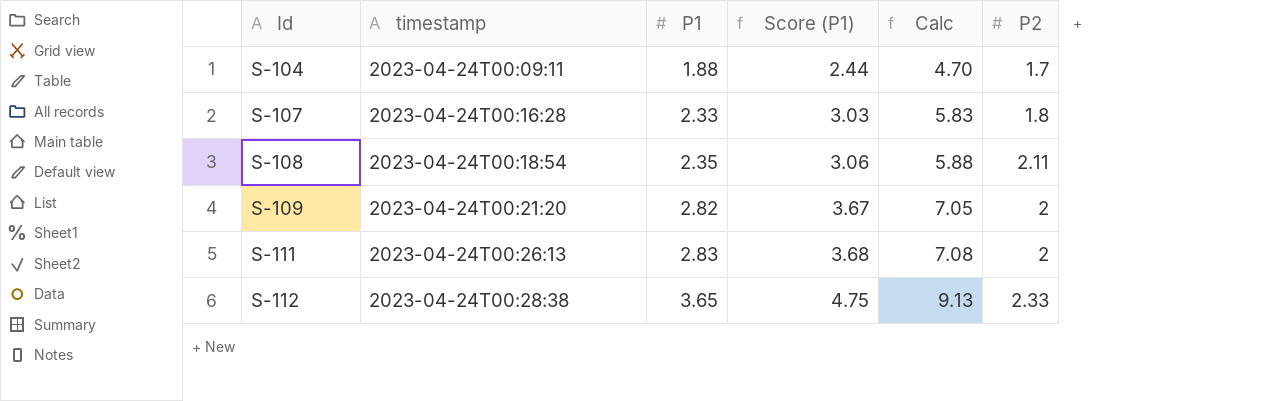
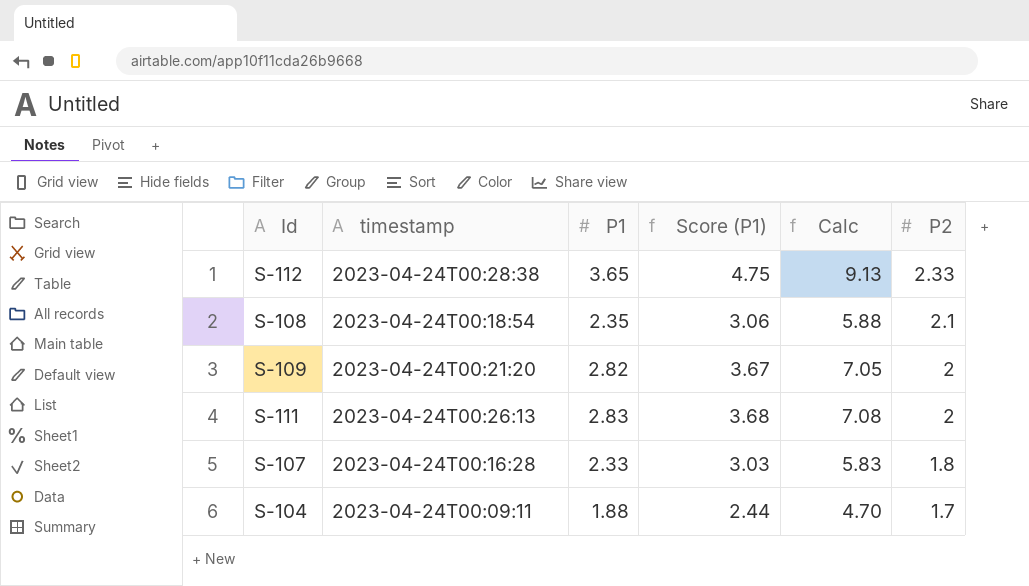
row order: Id ascending -> P2 descending
S-108 | P2: 2.11 -> 2.1

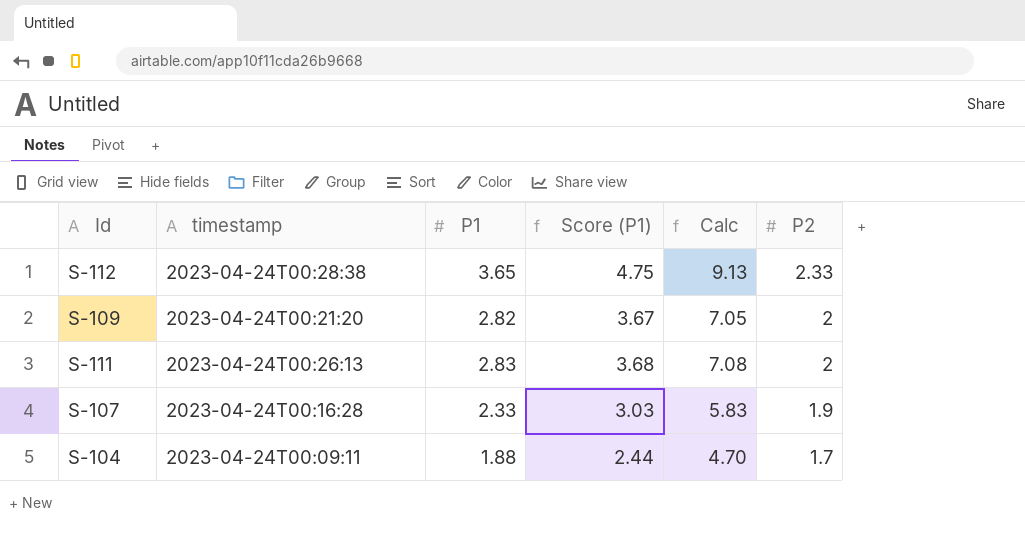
row S-108: 2023-04-24T00:18:54 | 2.35 | 3.06 | 5.88 | 2.1 -> none
S-107 | P2: 1.8 -> 1.9

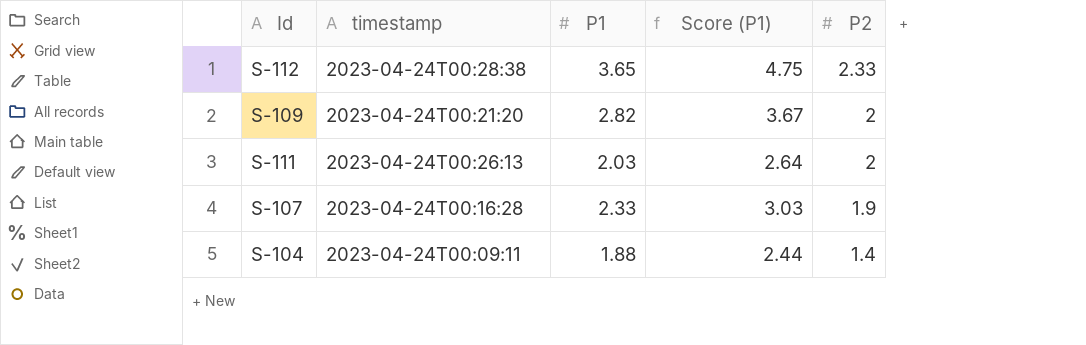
column Calc | formula: [P1] * 2.5 -> none
S-111 | P1: 2.83 -> 2.03
S-111 | Score (P1): 3.68 -> 2.64
S-104 | P2: 1.7 -> 1.4

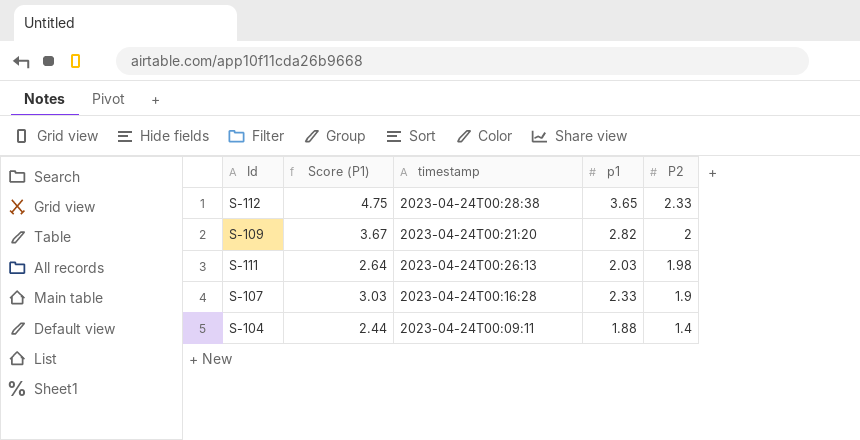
column Score (P1) | position: 4 -> 2
column name: P1 -> p1
S-111 | P2: 2 -> 1.98

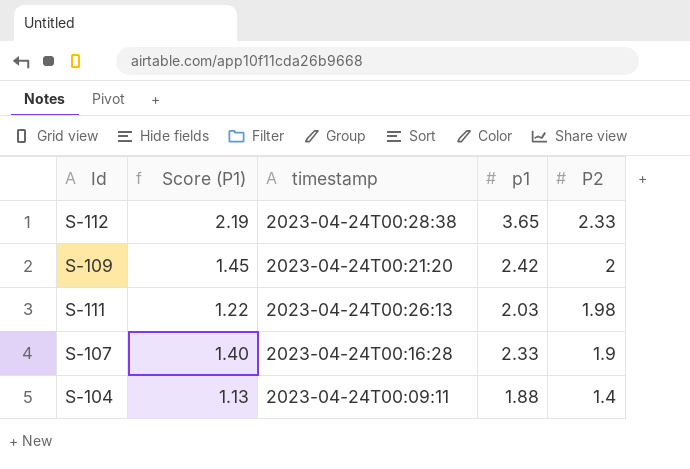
column Score (P1) | formula: [p1] * 1.3 -> [p1] * 0.6
S-109 | p1: 2.82 -> 2.42

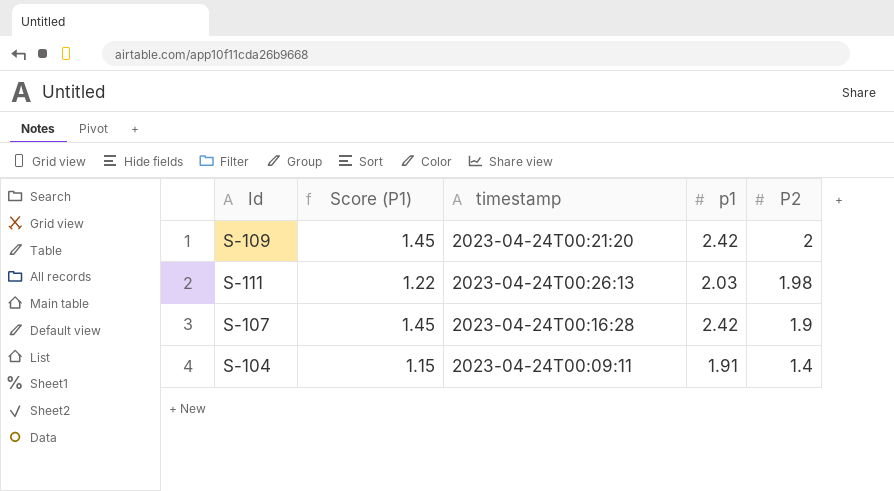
row S-112: 2.19 | 2023-04-24T00:28:38 | 3.65 | 2.33 -> none
S-107 | Score (P1): 1.40 -> 1.45
S-107 | p1: 2.33 -> 2.42
S-104 | Score (P1): 1.13 -> 1.15
S-104 | p1: 1.88 -> 1.91

